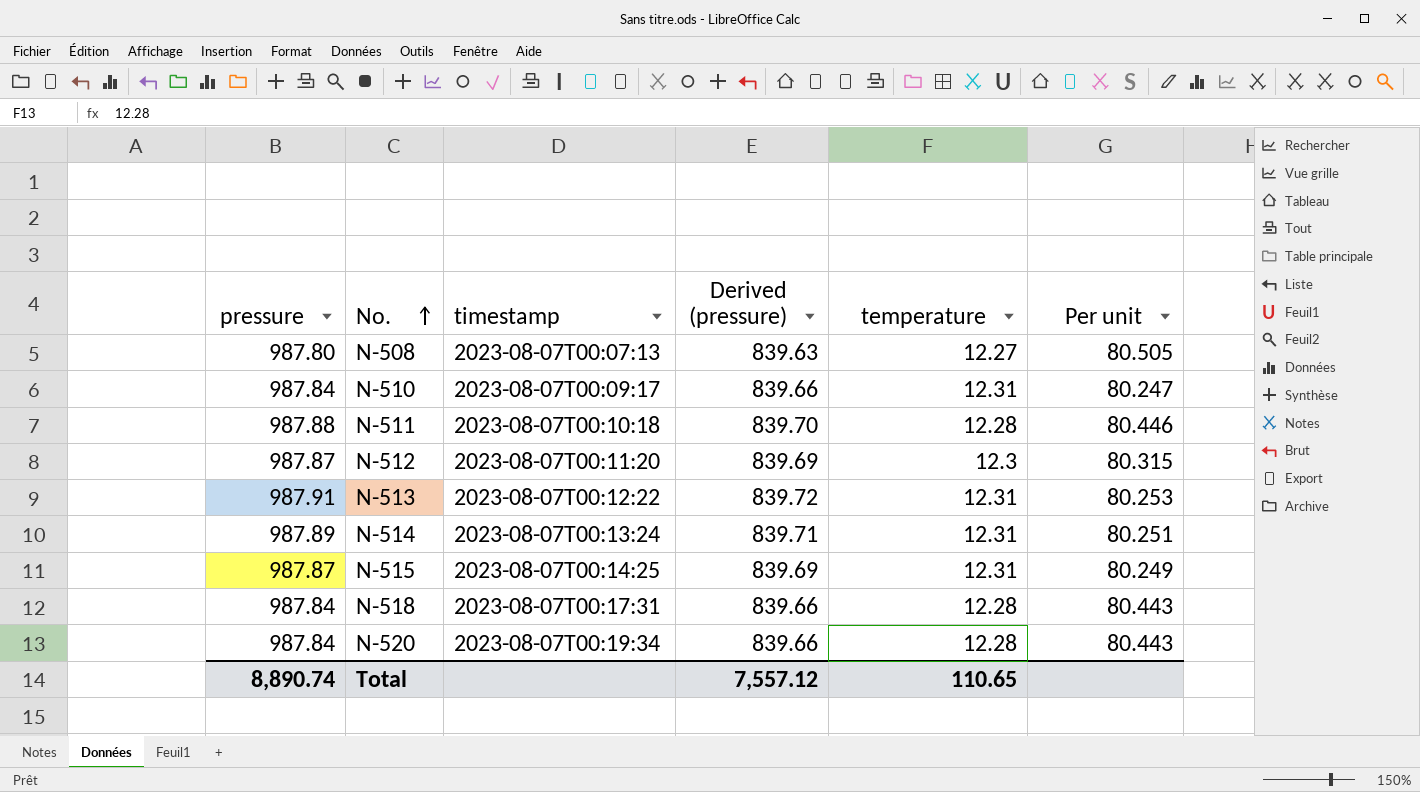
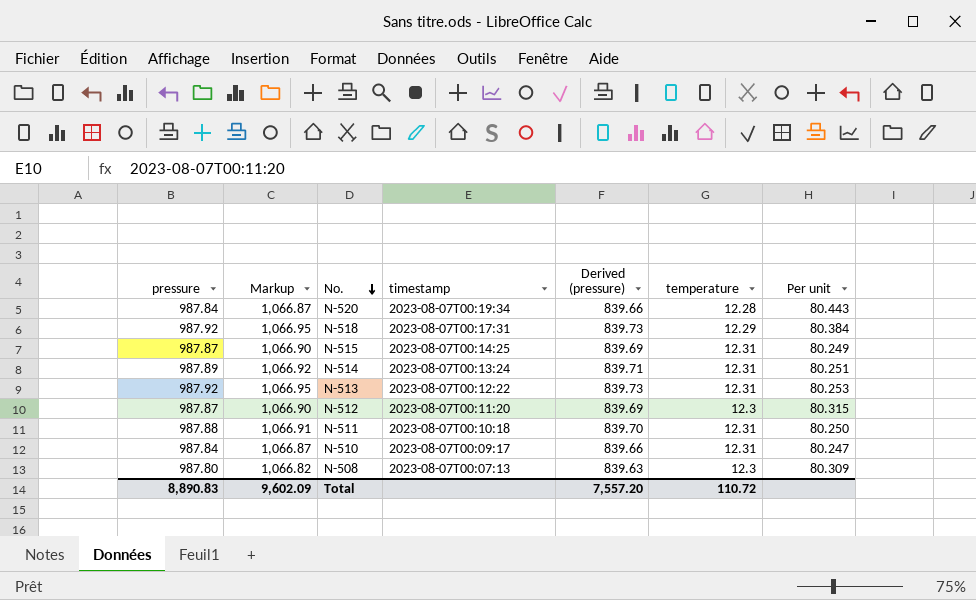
row order: No. ascending -> No. descending
column Markup | formula: none -> [pressure] * 1.08
N-518 | pressure: 987.84 -> 987.92
N-518 | Derived (pressure): 839.66 -> 839.73
N-518 | temperature: 12.28 -> 12.29
N-518 | Per unit: 80.443 -> 80.384
N-513 | pressure: 987.91 -> 987.92
N-513 | Derived (pressure): 839.72 -> 839.73
N-511 | temperature: 12.28 -> 12.31
N-511 | Per unit: 80.446 -> 80.250
N-508 | temperature: 12.27 -> 12.3
N-508 | Per unit: 80.505 -> 80.309
Total | pressure: 8,890.74 -> 8,890.83
Total | Derived (pressure): 7,557.12 -> 7,557.20
Total | temperature: 110.65 -> 110.72

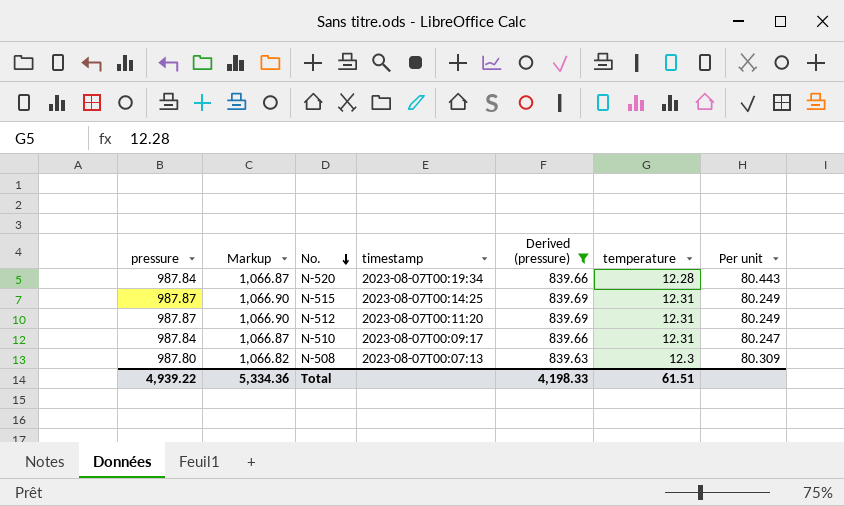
filter: none -> Derived (pressure) <= 839.69
N-512 | temperature: 12.3 -> 12.31
N-512 | Per unit: 80.315 -> 80.249
Total | pressure: 8,890.83 -> 4,939.22
Total | Markup: 9,602.09 -> 5,334.36
Total | Derived (pressure): 7,557.20 -> 4,198.33
Total | temperature: 110.72 -> 61.51

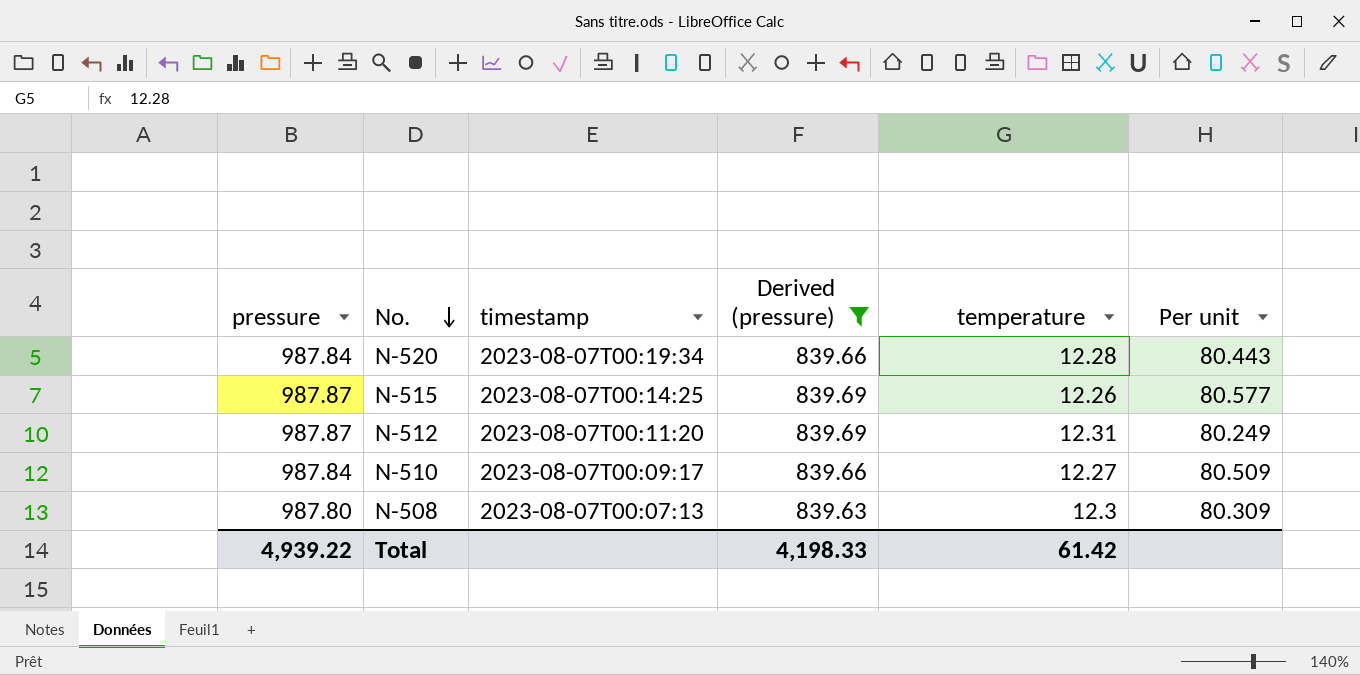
column Markup | formula: [pressure] * 1.08 -> none
N-515 | temperature: 12.31 -> 12.26
N-515 | Per unit: 80.249 -> 80.577
N-510 | temperature: 12.31 -> 12.27
N-510 | Per unit: 80.247 -> 80.509
Total | temperature: 61.51 -> 61.42

